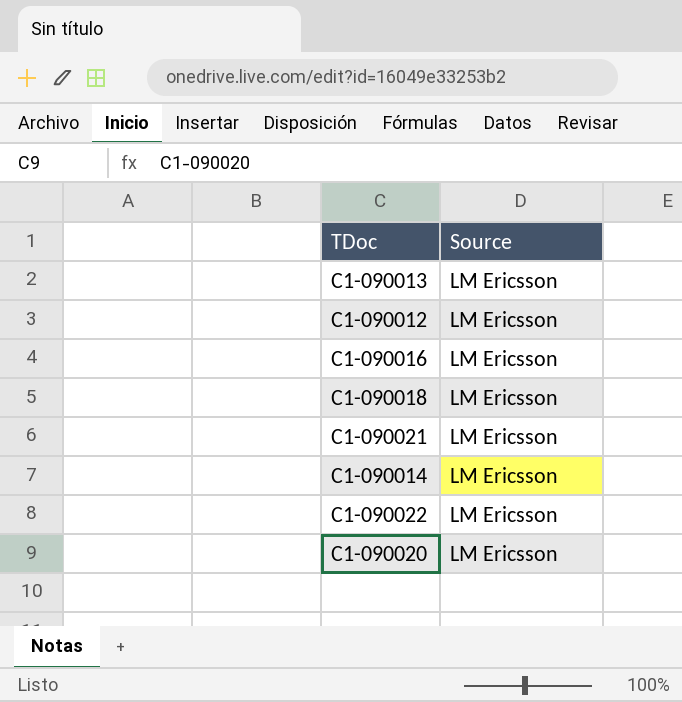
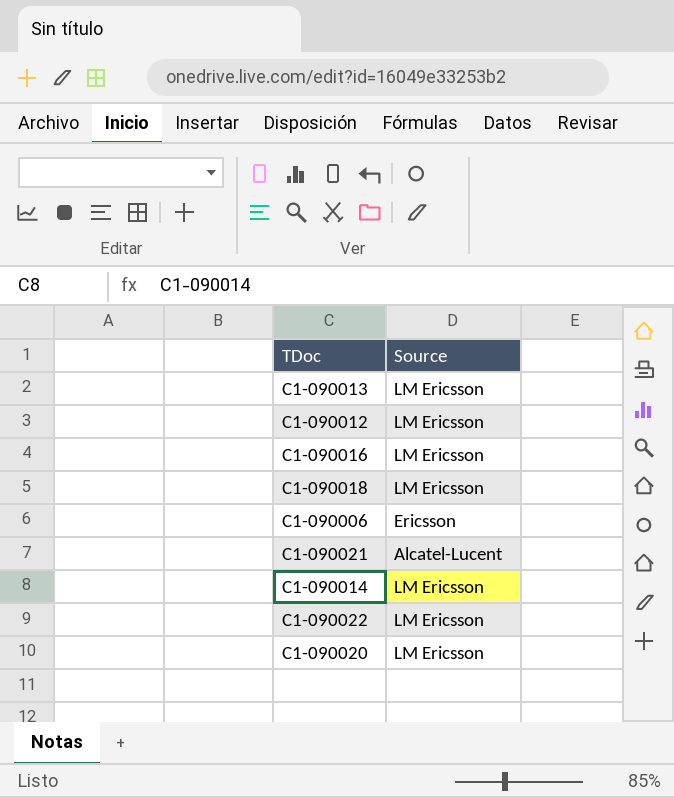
row C1-090006: none -> Ericsson
C1-090021 | Source: LM Ericsson -> Alcatel-Lucent

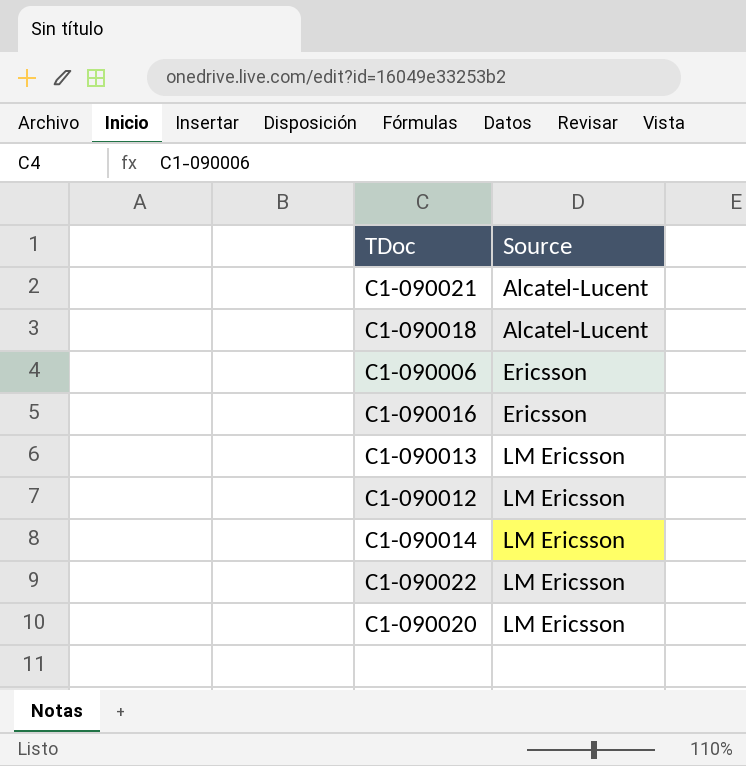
row order: none -> Source ascending
C1-090018 | Source: LM Ericsson -> Alcatel-Lucent
C1-090016 | Source: LM Ericsson -> Ericsson

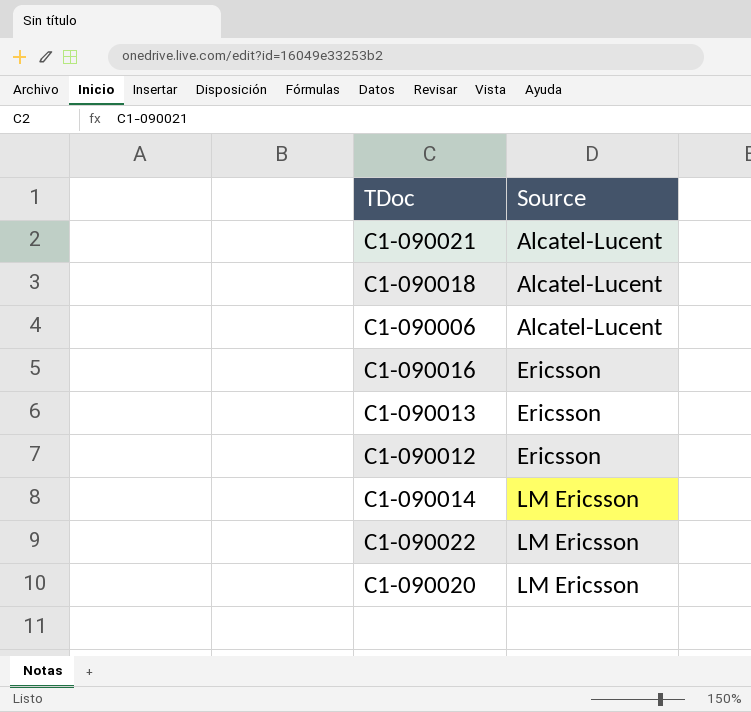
C1-090006 | Source: Ericsson -> Alcatel-Lucent
C1-090013 | Source: LM Ericsson -> Ericsson
C1-090012 | Source: LM Ericsson -> Ericsson

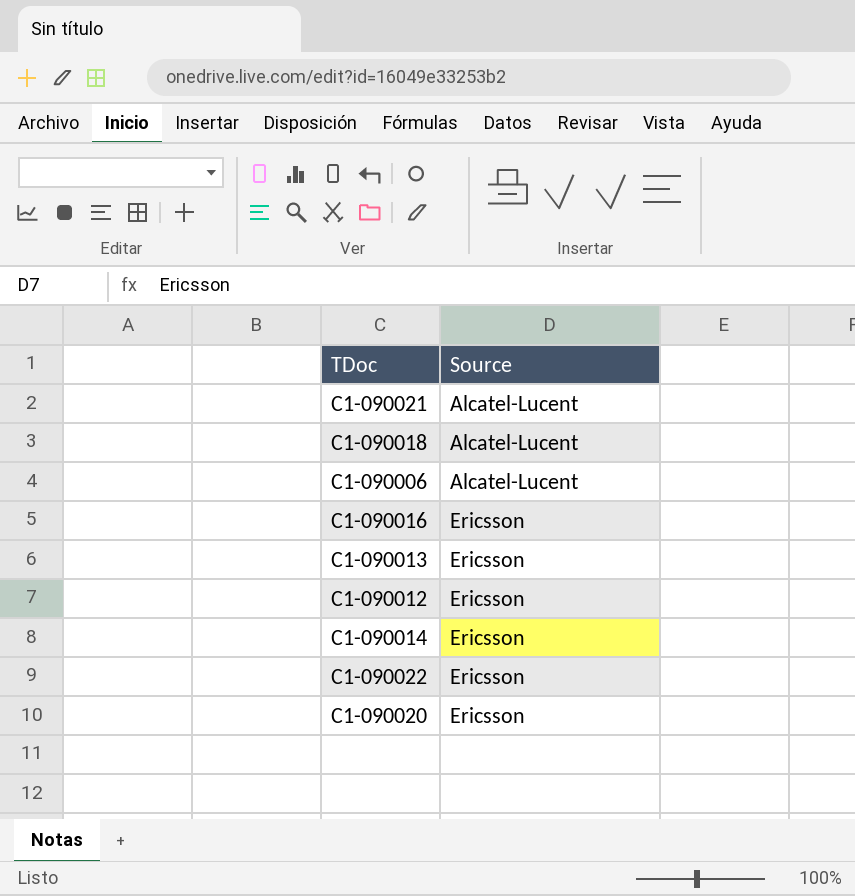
C1-090014 | Source: LM Ericsson -> Ericsson
C1-090022 | Source: LM Ericsson -> Ericsson
C1-090020 | Source: LM Ericsson -> Ericsson

